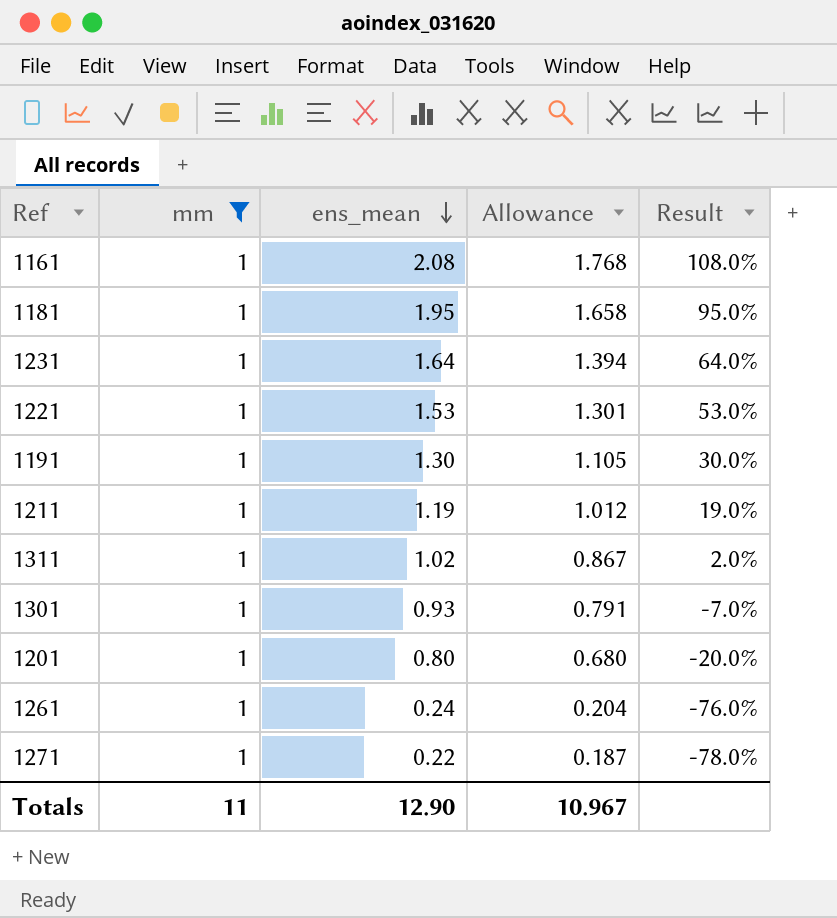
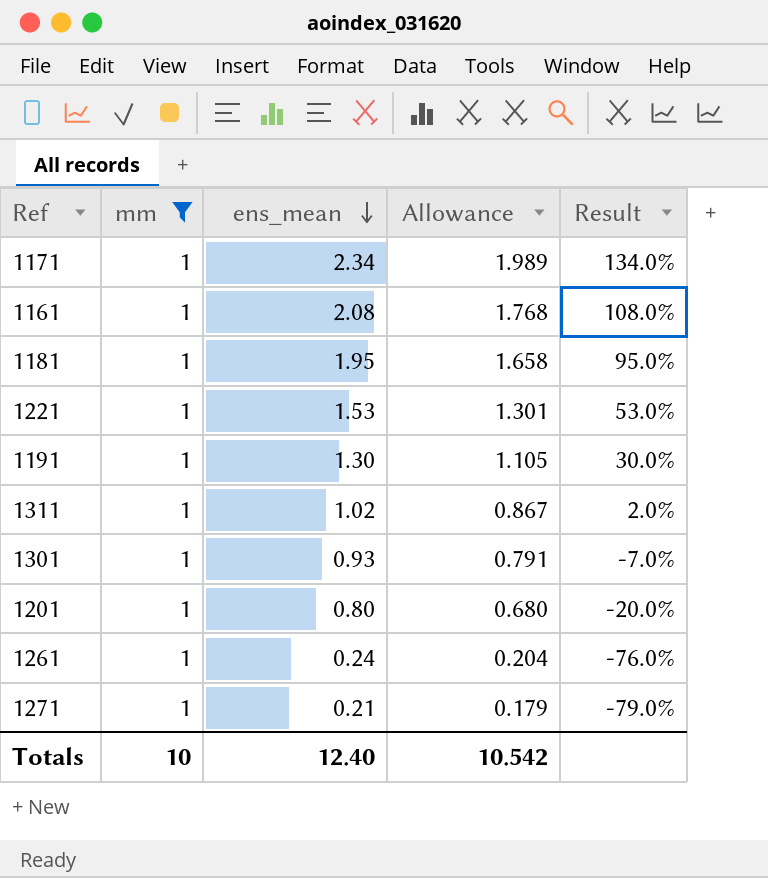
row 1231: 1 | 1.64 | 1.394 | 64.0% -> none
row 1211: 1 | 1.19 | 1.012 | 19.0% -> none
row 1171: none -> 1 | 2.34 | 1.989 | 134.0%
1271 | ens_mean: 0.22 -> 0.21
1271 | Allowance: 0.187 -> 0.179
1271 | Result: -78.0% -> -79.0%
Totals | mm: 11 -> 10
Totals | ens_mean: 12.90 -> 12.40
Totals | Allowance: 10.967 -> 10.542

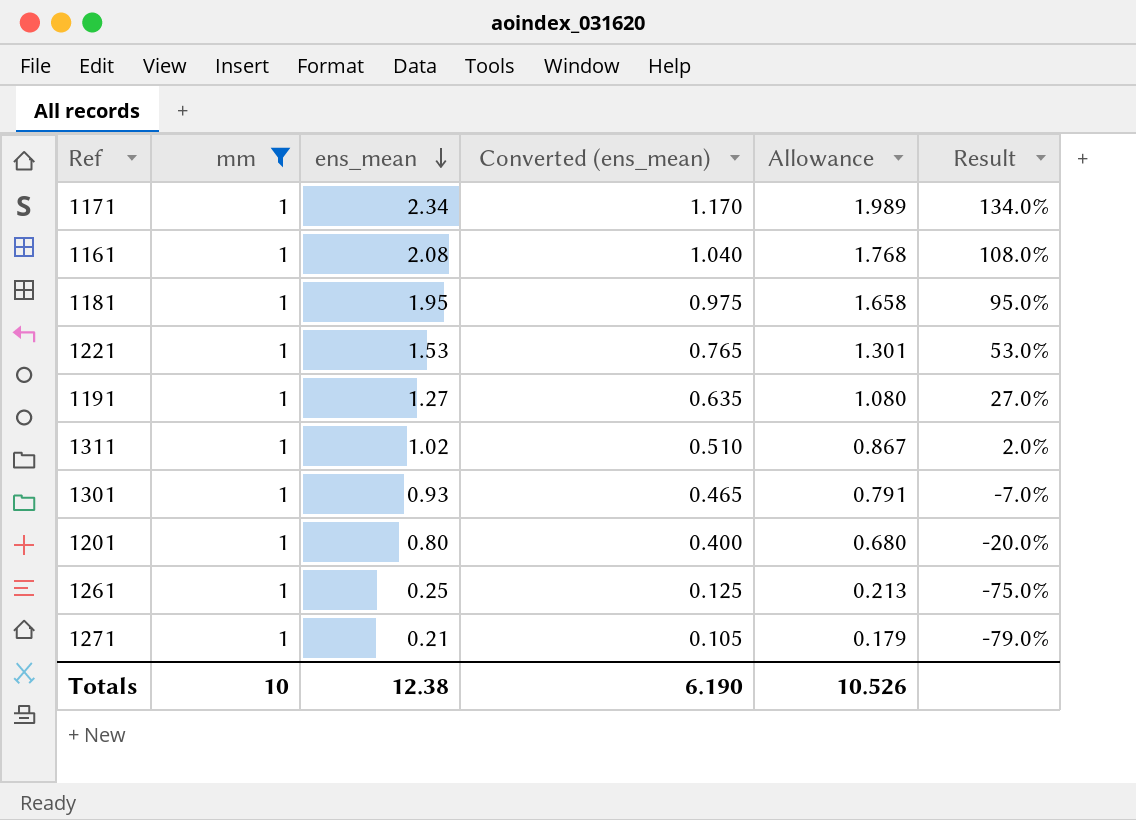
column Converted (ens_mean) | formula: none -> [ens_mean] * 0.5
1191 | ens_mean: 1.30 -> 1.27
1191 | Allowance: 1.105 -> 1.080
1191 | Result: 30.0% -> 27.0%
1261 | ens_mean: 0.24 -> 0.25
1261 | Allowance: 0.204 -> 0.213
1261 | Result: -76.0% -> -75.0%
Totals | ens_mean: 12.40 -> 12.38
Totals | Allowance: 10.542 -> 10.526

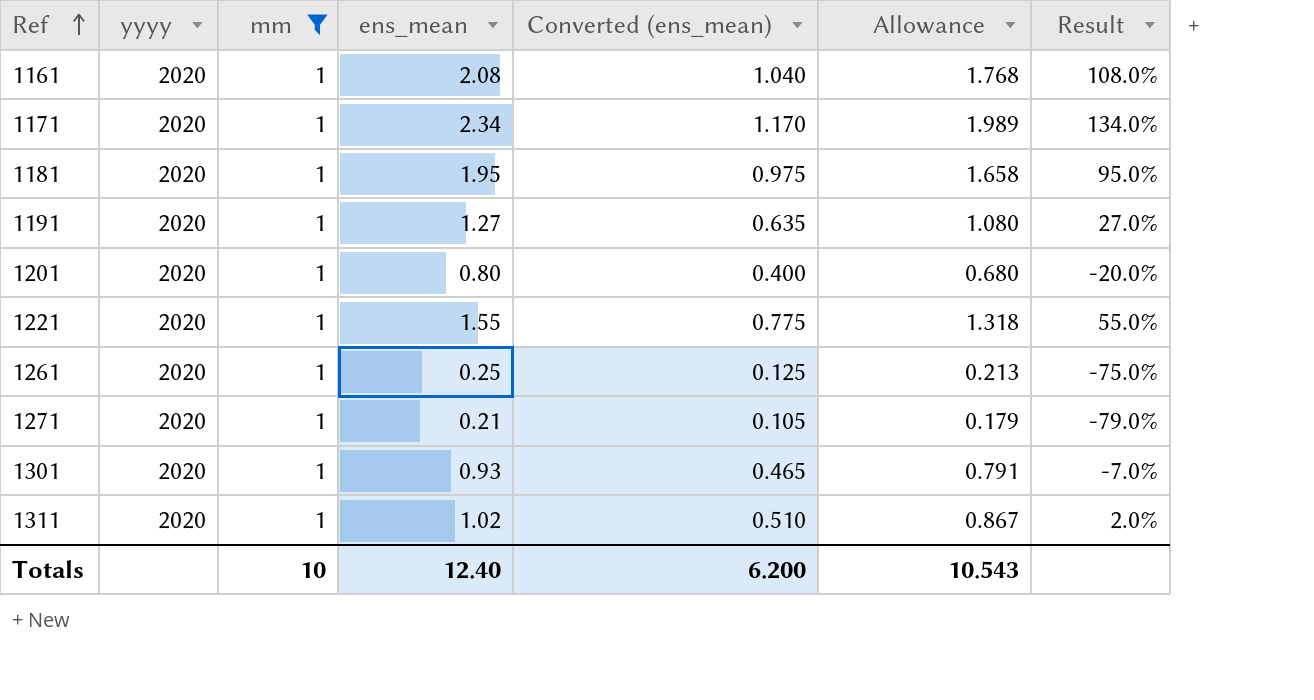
row order: ens_mean descending -> Ref ascending
column yyyy | position: none -> 2
1221 | ens_mean: 1.53 -> 1.55
1221 | Converted (ens_mean): 0.765 -> 0.775
1221 | Allowance: 1.301 -> 1.318
1221 | Result: 53.0% -> 55.0%
Totals | ens_mean: 12.38 -> 12.40
Totals | Converted (ens_mean): 6.190 -> 6.200
Totals | Allowance: 10.526 -> 10.543

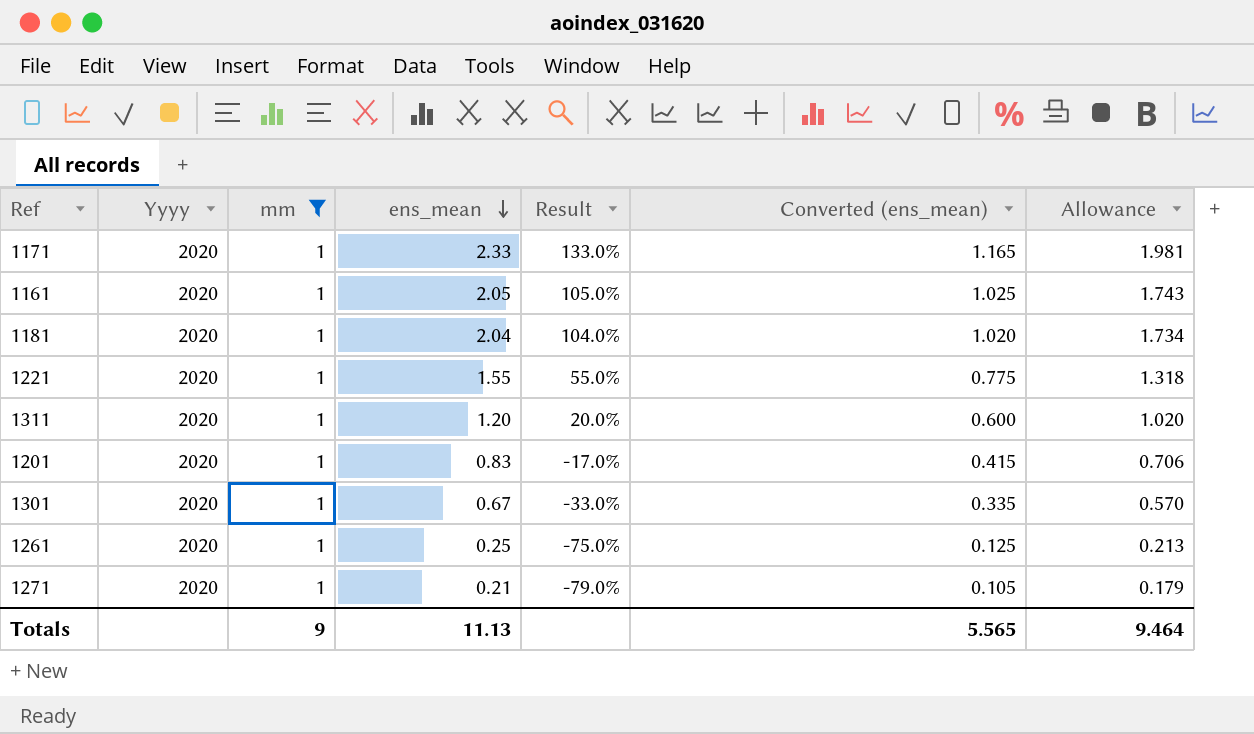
row order: Ref ascending -> ens_mean descending
column name: yyyy -> Yyyy
column Result | position: 7 -> 5
row 1191: 2020 | 1 | 1.27 | 0.635 | 1.080 | 27.0% -> none
1171 | ens_mean: 2.34 -> 2.33
1171 | Result: 134.0% -> 133.0%
1171 | Converted (ens_mean): 1.170 -> 1.165
1171 | Allowance: 1.989 -> 1.981
1161 | ens_mean: 2.08 -> 2.05
1161 | Result: 108.0% -> 105.0%
1161 | Converted (ens_mean): 1.040 -> 1.025
1161 | Allowance: 1.768 -> 1.743
1181 | ens_mean: 1.95 -> 2.04
1181 | Result: 95.0% -> 104.0%
1181 | Converted (ens_mean): 0.975 -> 1.020
1181 | Allowance: 1.658 -> 1.734
1311 | ens_mean: 1.02 -> 1.20
1311 | Result: 2.0% -> 20.0%
1311 | Converted (ens_mean): 0.510 -> 0.600
1311 | Allowance: 0.867 -> 1.020
1201 | ens_mean: 0.80 -> 0.83
1201 | Result: -20.0% -> -17.0%
1201 | Converted (ens_mean): 0.400 -> 0.415
1201 | Allowance: 0.680 -> 0.706
1301 | ens_mean: 0.93 -> 0.67
1301 | Result: -7.0% -> -33.0%
1301 | Converted (ens_mean): 0.465 -> 0.335
1301 | Allowance: 0.791 -> 0.570
Totals | mm: 10 -> 9
Totals | ens_mean: 12.40 -> 11.13
Totals | Converted (ens_mean): 6.200 -> 5.565
Totals | Allowance: 10.543 -> 9.464

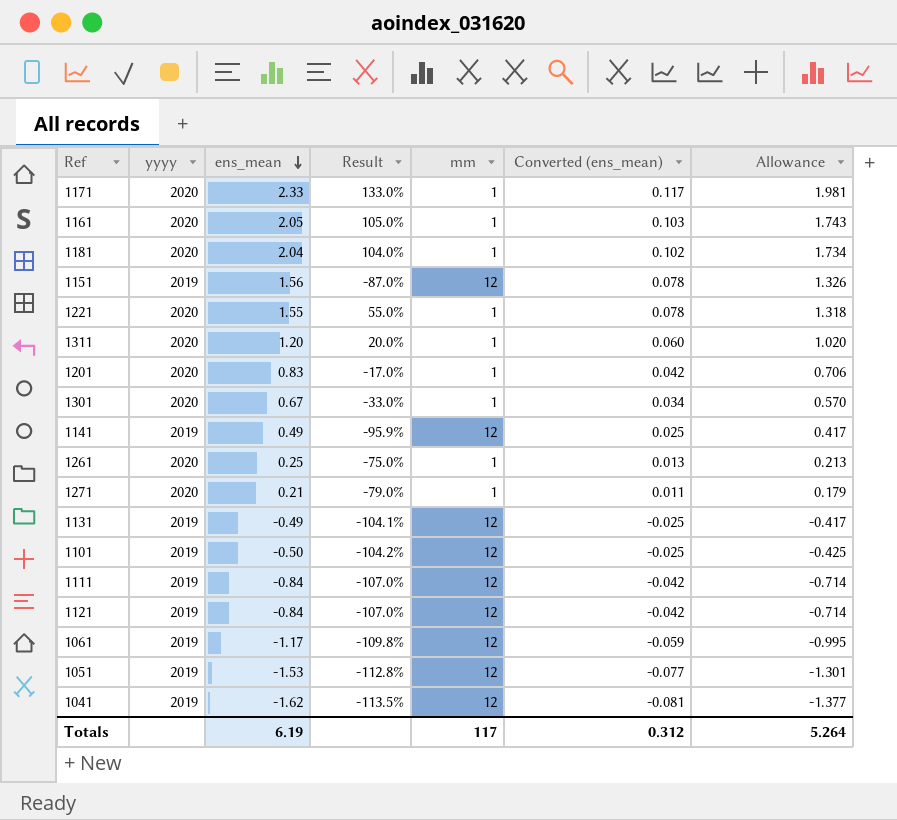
filter: mm = 1 -> none
column name: Yyyy -> yyyy
column mm | position: 3 -> 5
column Converted (ens_mean) | formula: [ens_mean] * 0.5 -> [ens_mean] * 0.05
Totals | ens_mean: 11.13 -> 6.19
Totals | mm: 9 -> 117
Totals | Converted (ens_mean): 5.565 -> 0.312
Totals | Allowance: 9.464 -> 5.264

